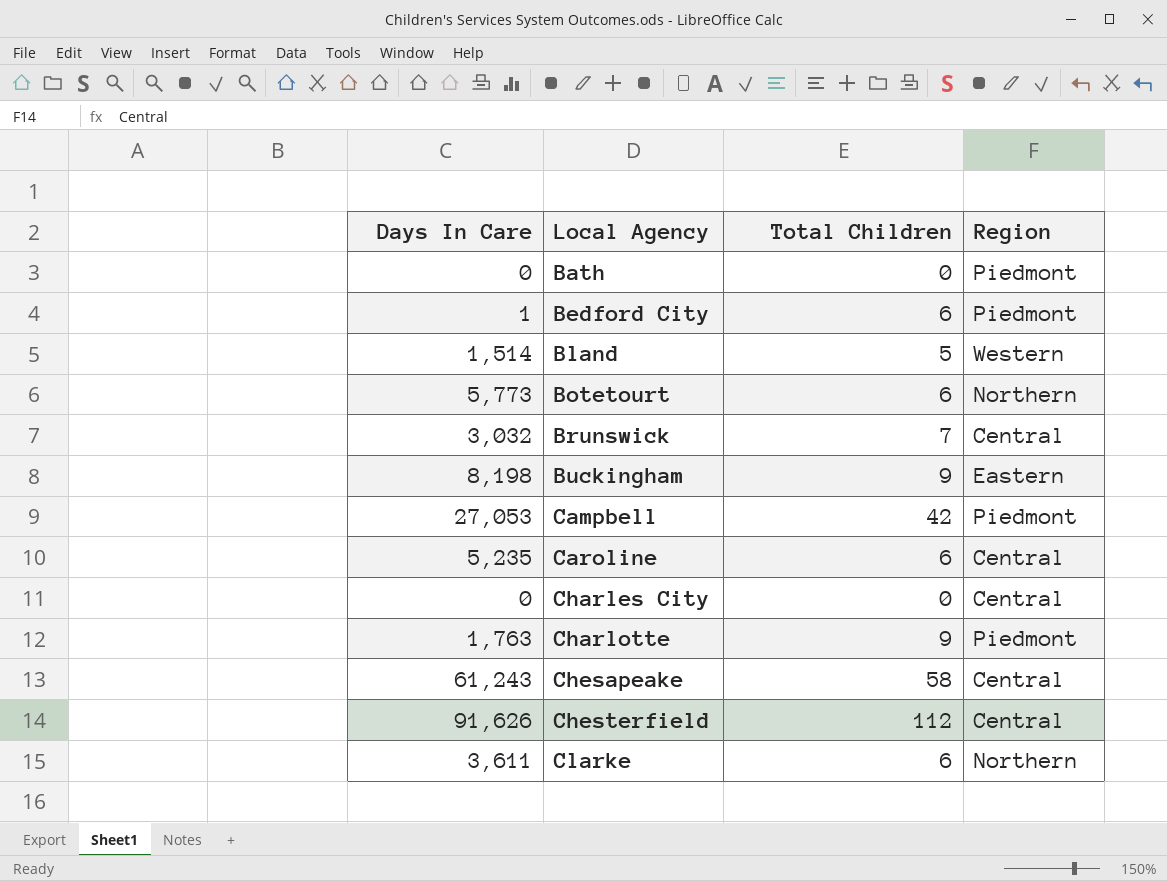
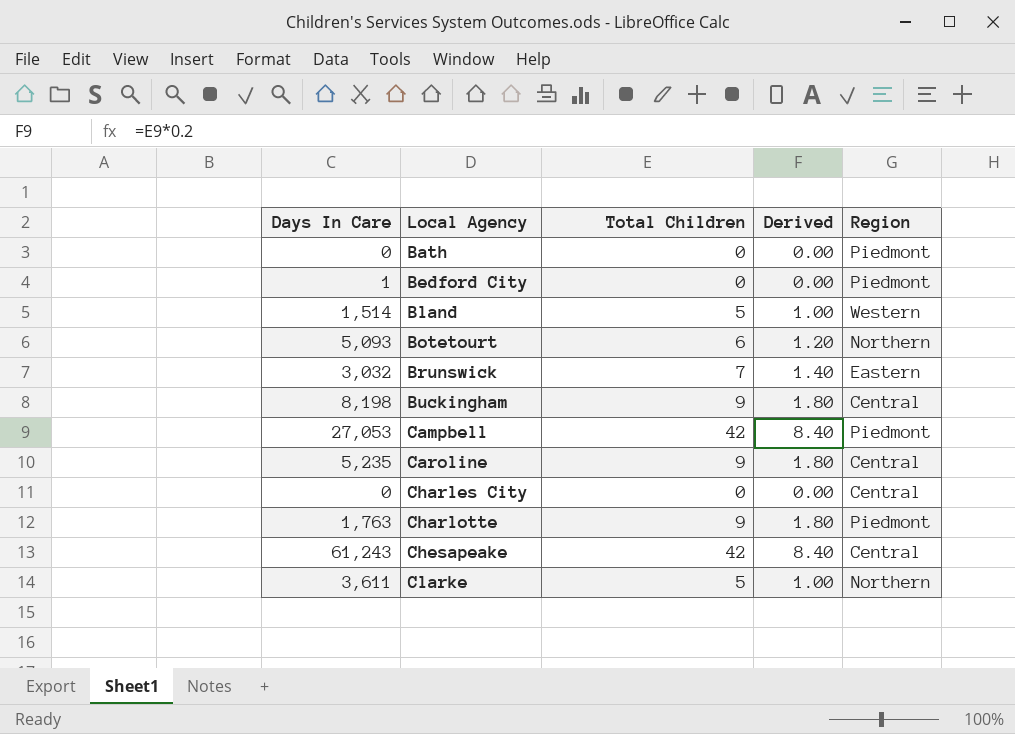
column Derived | formula: none -> [Total Children] * 0.2
row Chesterfield: 91,626 | 112 | Central -> none
Bedford City | Total Children: 6 -> 0
Botetourt | Days In Care: 5,773 -> 5,093
Brunswick | Region: Central -> Eastern
Buckingham | Region: Eastern -> Central
Caroline | Total Children: 6 -> 9
Chesapeake | Total Children: 58 -> 42
Clarke | Total Children: 6 -> 5

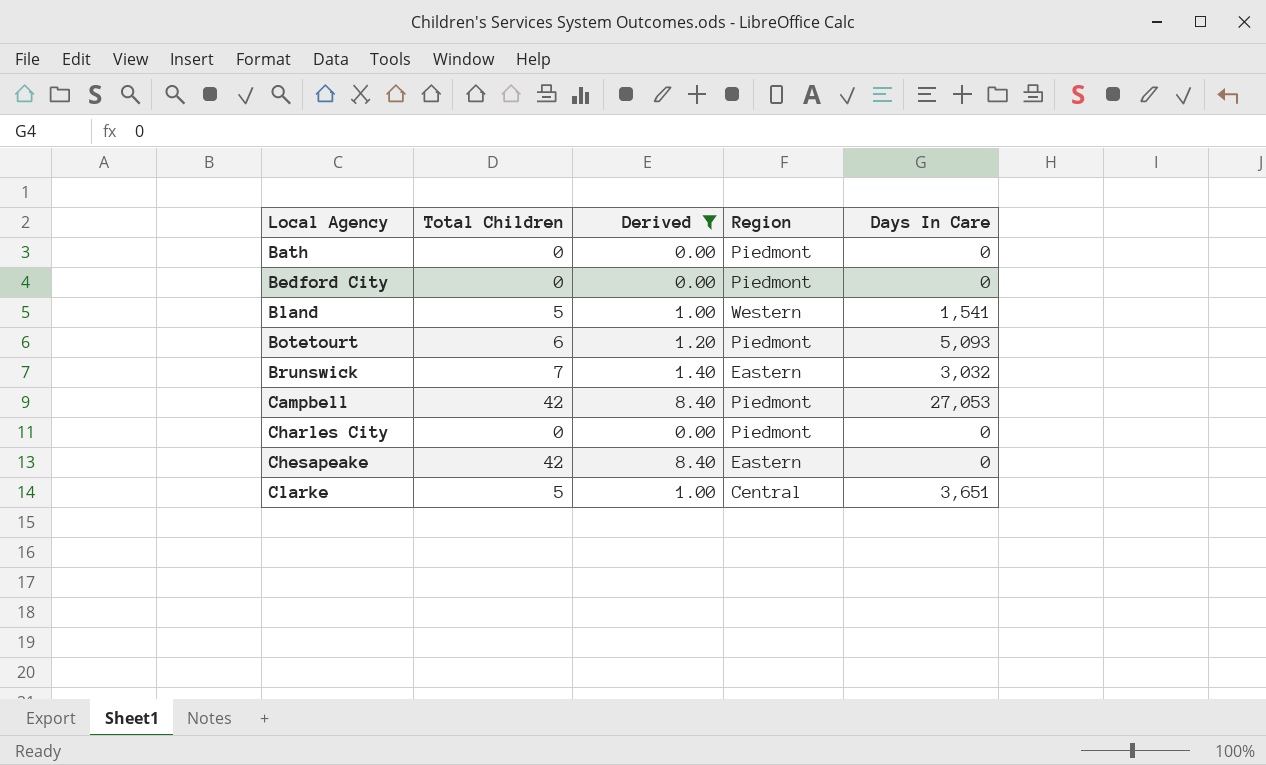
filter: none -> Derived != 1.80
column Days In Care | position: 1 -> 5
Bedford City | Days In Care: 1 -> 0
Bland | Days In Care: 1,514 -> 1,541
Botetourt | Region: Northern -> Piedmont
Charles City | Region: Central -> Piedmont
Chesapeake | Region: Central -> Eastern
Chesapeake | Days In Care: 61,243 -> 0
Clarke | Region: Northern -> Central
Clarke | Days In Care: 3,611 -> 3,651

